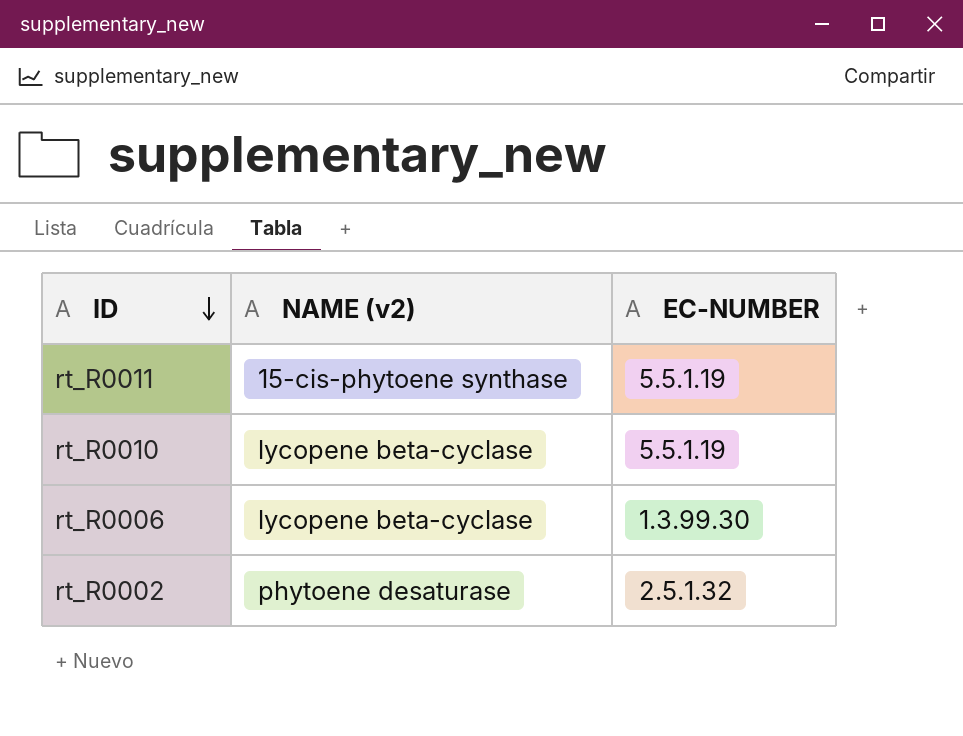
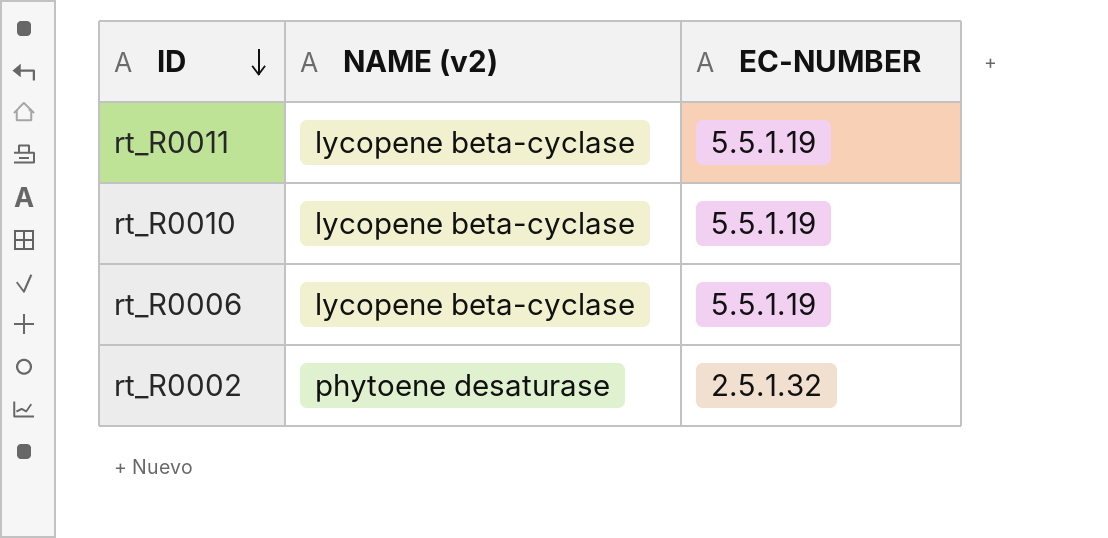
rt_R0011 | NAME (v2): 15-cis-phytoene synthase -> lycopene beta-cyclase
rt_R0006 | EC-NUMBER: 1.3.99.30 -> 5.5.1.19

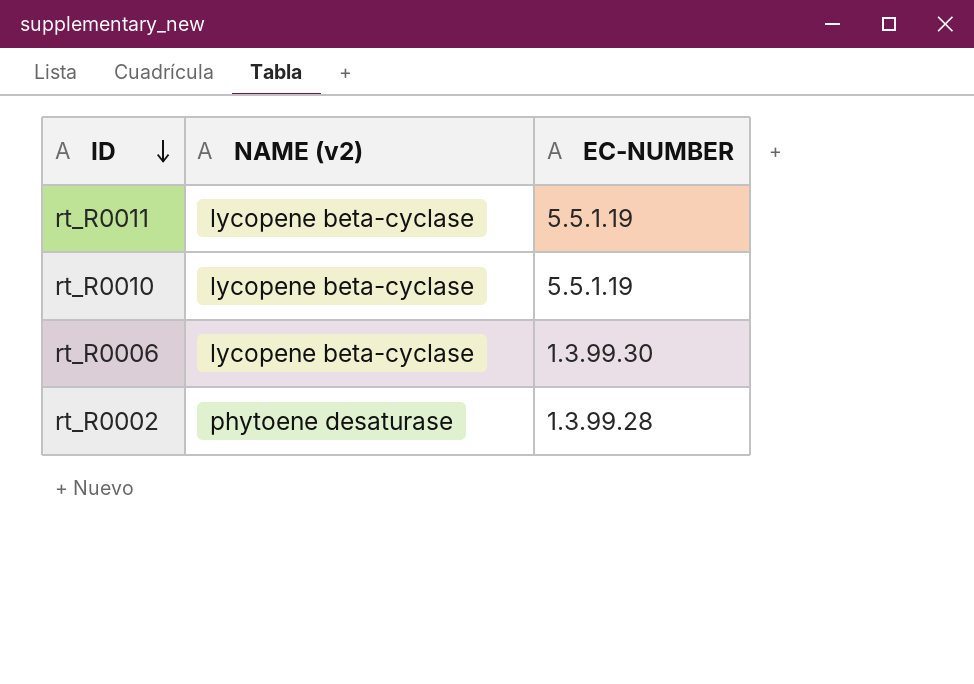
rt_R0006 | EC-NUMBER: 5.5.1.19 -> 1.3.99.30
rt_R0002 | EC-NUMBER: 2.5.1.32 -> 1.3.99.28

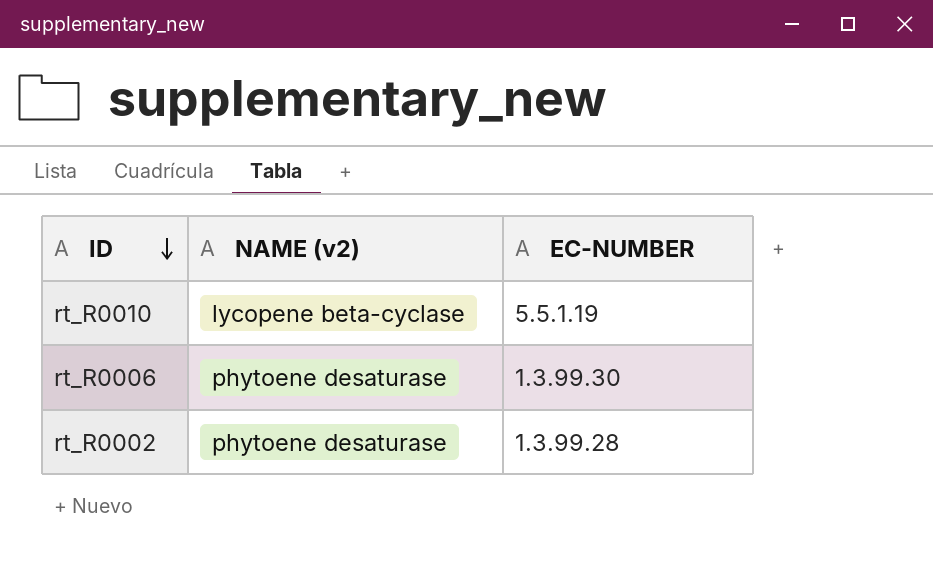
row rt_R0011: lycopene beta-cyclase | 5.5.1.19 -> none
rt_R0006 | NAME (v2): lycopene beta-cyclase -> phytoene desaturase

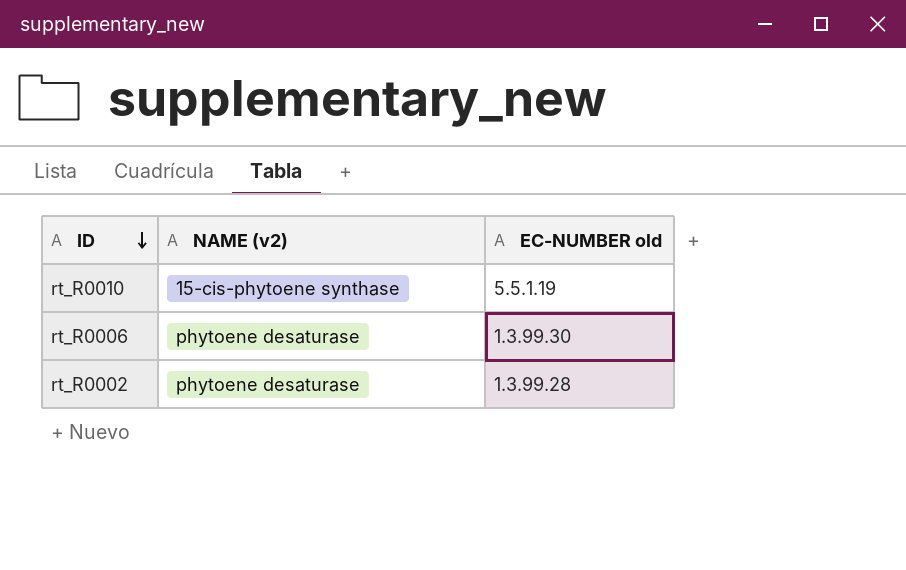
column name: EC-NUMBER -> EC-NUMBER old
rt_R0010 | NAME (v2): lycopene beta-cyclase -> 15-cis-phytoene synthase

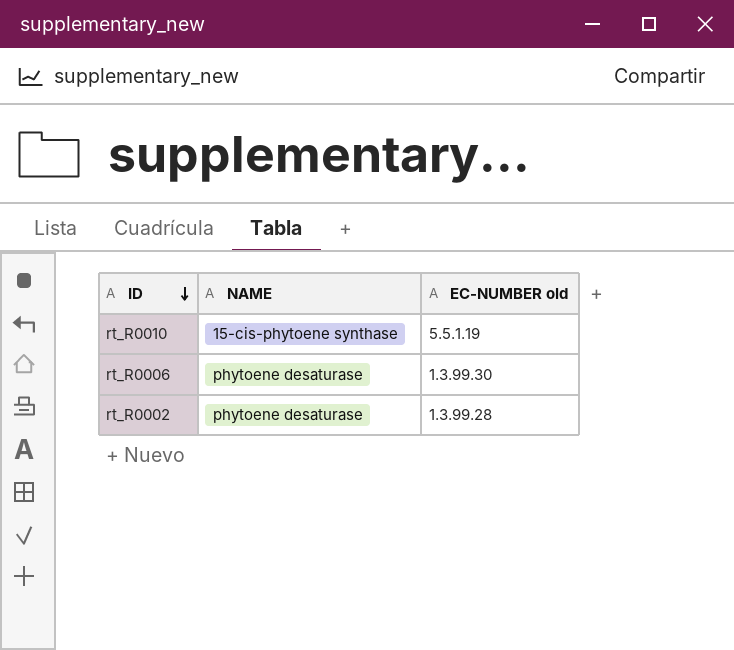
column name: NAME (v2) -> NAME

